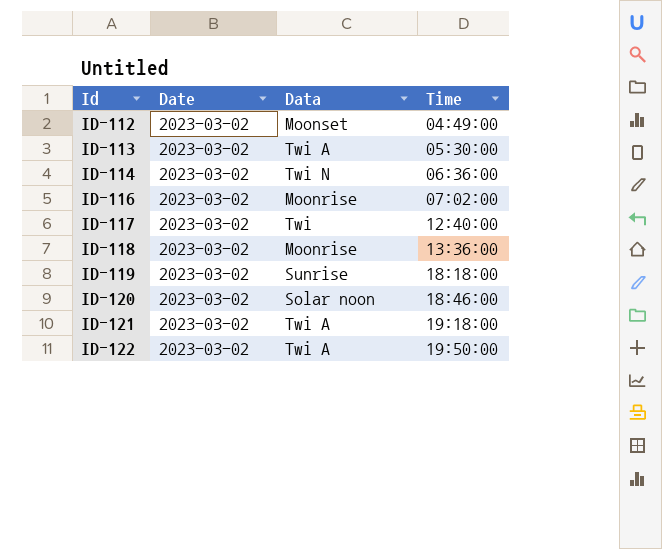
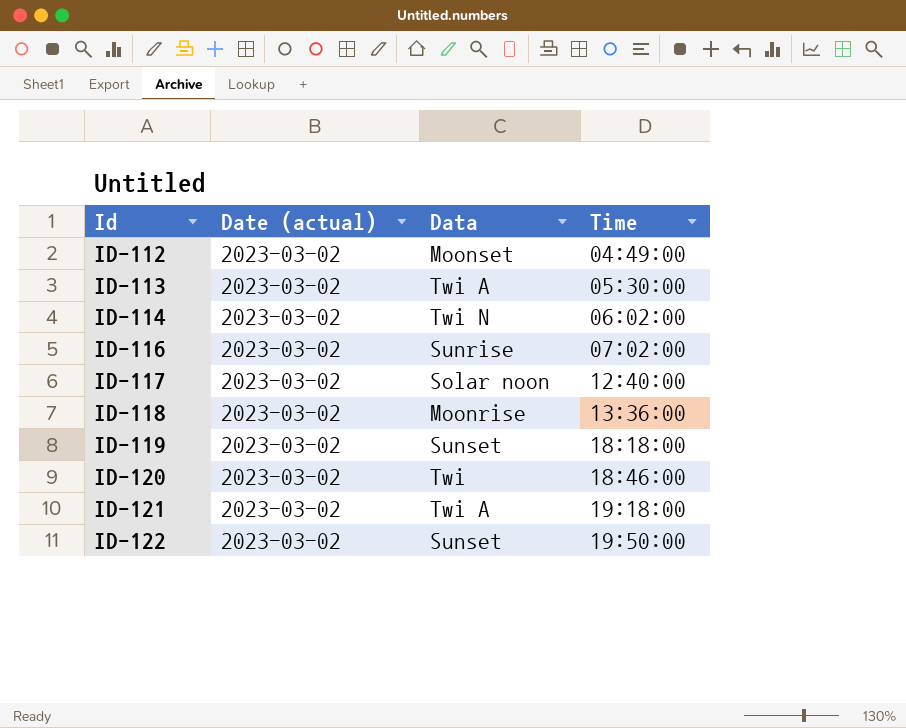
column name: Date -> Date (actual)
ID-114 | Time: 06:36:00 -> 06:02:00
ID-116 | Data: Moonrise -> Sunrise
ID-117 | Data: Twi -> Solar noon
ID-119 | Data: Sunrise -> Sunset
ID-120 | Data: Solar noon -> Twi
ID-122 | Data: Twi A -> Sunset

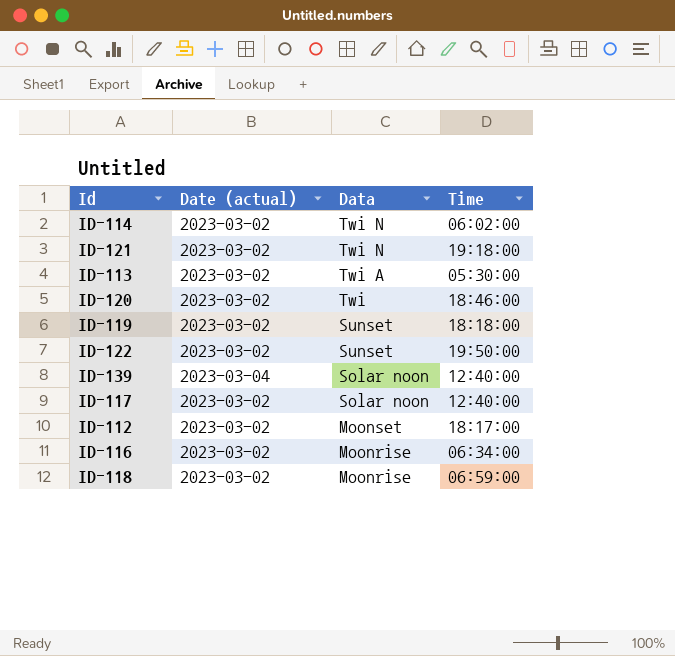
row order: Id ascending -> Data descending
ID-121 | Data: Twi A -> Twi N
row ID-139: none -> 2023-03-04 | Solar noon | 12:40:00
ID-112 | Time: 04:49:00 -> 18:17:00
ID-116 | Data: Sunrise -> Moonrise
ID-116 | Time: 07:02:00 -> 06:34:00
ID-118 | Time: 13:36:00 -> 06:59:00

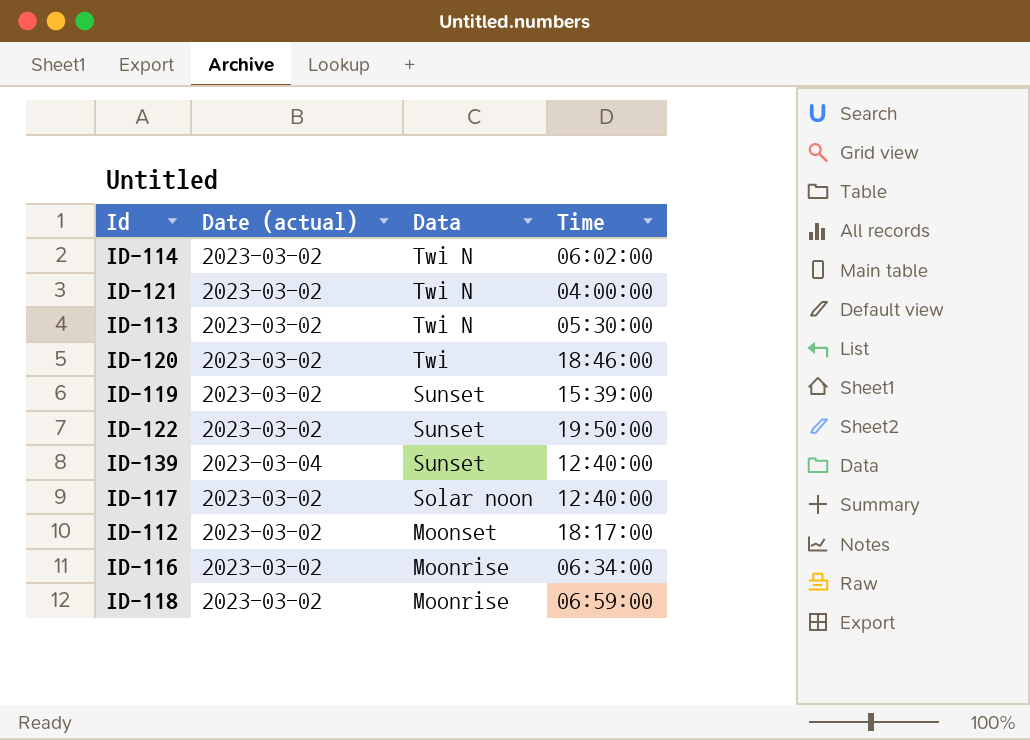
ID-121 | Time: 19:18:00 -> 04:00:00
ID-113 | Data: Twi A -> Twi N
ID-119 | Time: 18:18:00 -> 15:39:00
ID-139 | Data: Solar noon -> Sunset

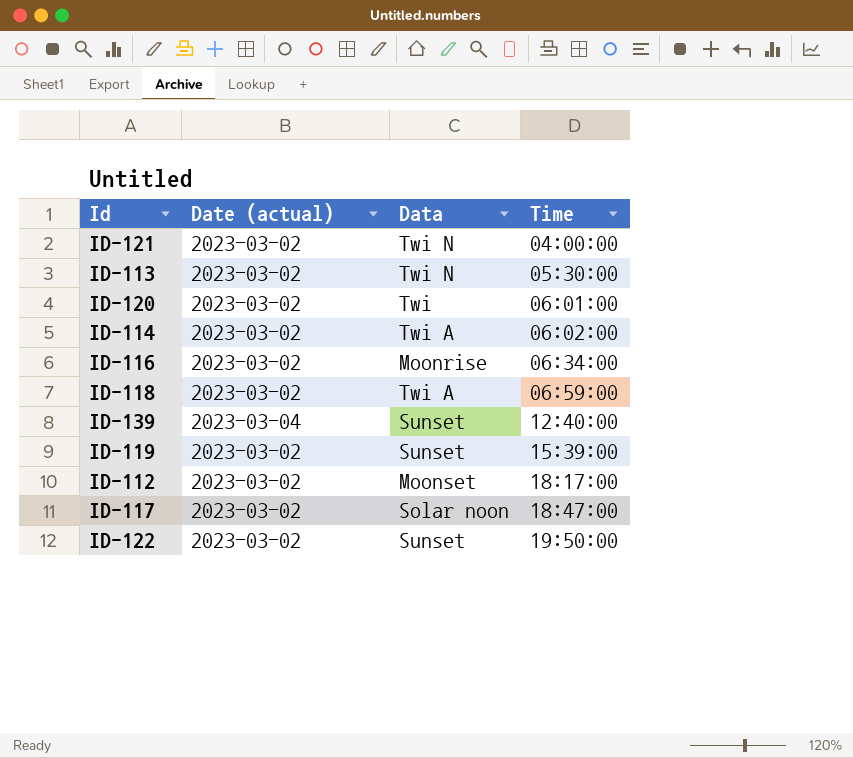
row order: Data descending -> Time ascending
ID-120 | Time: 18:46:00 -> 06:01:00
ID-114 | Data: Twi N -> Twi A
ID-118 | Data: Moonrise -> Twi A
ID-117 | Time: 12:40:00 -> 18:47:00

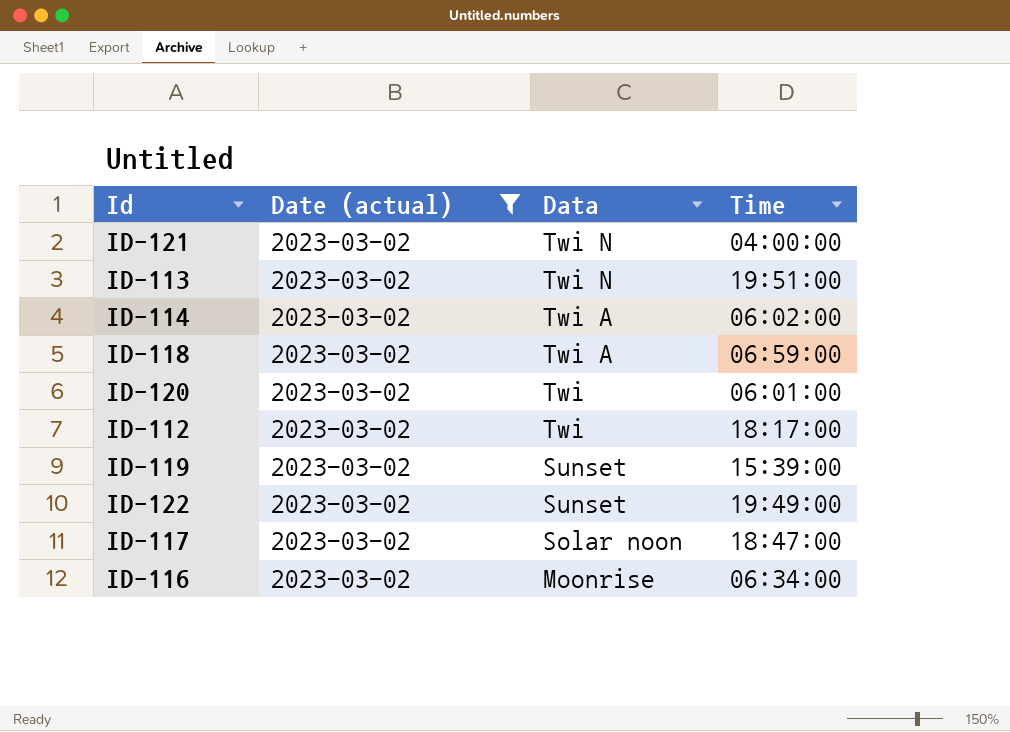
filter: none -> Date (actual) = 2023-03-02
row order: Time ascending -> Data descending
ID-113 | Time: 05:30:00 -> 19:51:00
ID-112 | Data: Moonset -> Twi
ID-122 | Time: 19:50:00 -> 19:49:00

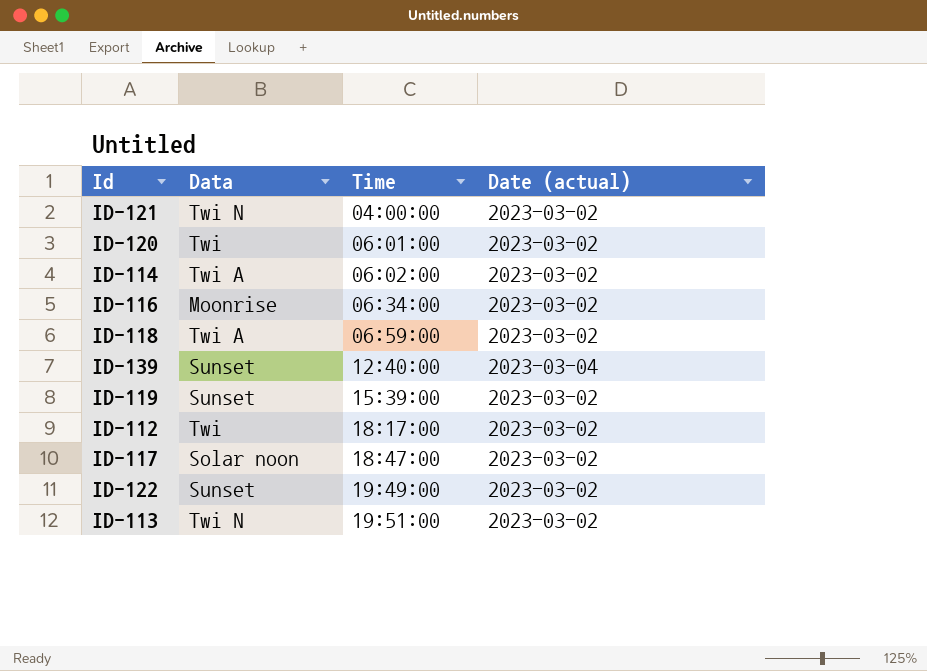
filter: Date (actual) = 2023-03-02 -> none
row order: Data descending -> Time ascending
column Date (actual) | position: 2 -> 4

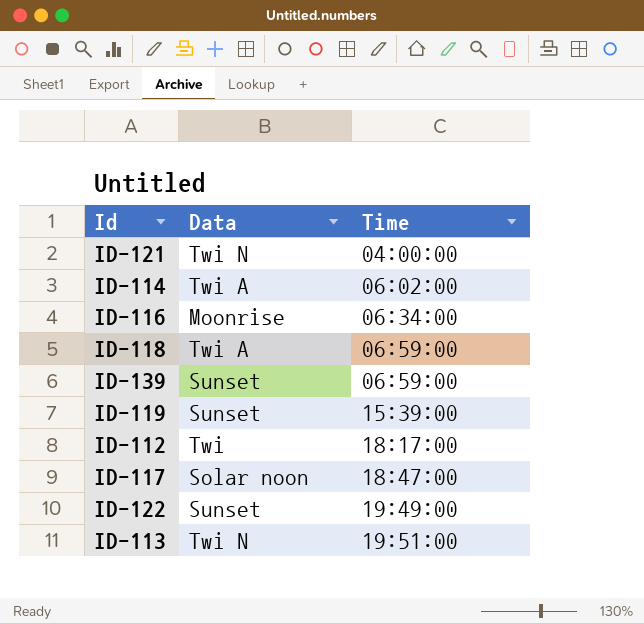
column Date (actual) | position: 4 -> none
row ID-120: Twi | 06:01:00 | 2023-03-02 -> none
ID-139 | Time: 12:40:00 -> 06:59:00

